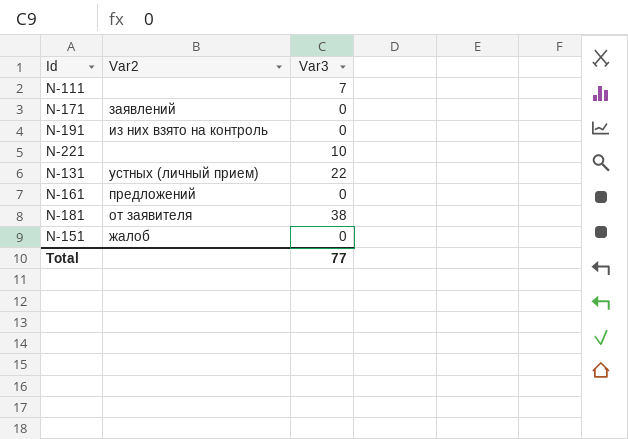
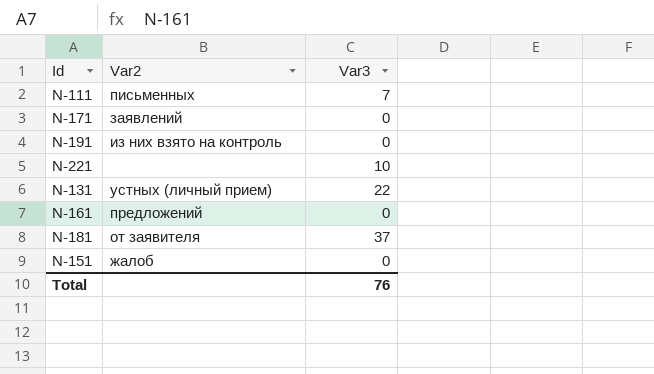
N-111 | Var2: none -> письменных
N-181 | Var3: 38 -> 37
Total | Var3: 77 -> 76

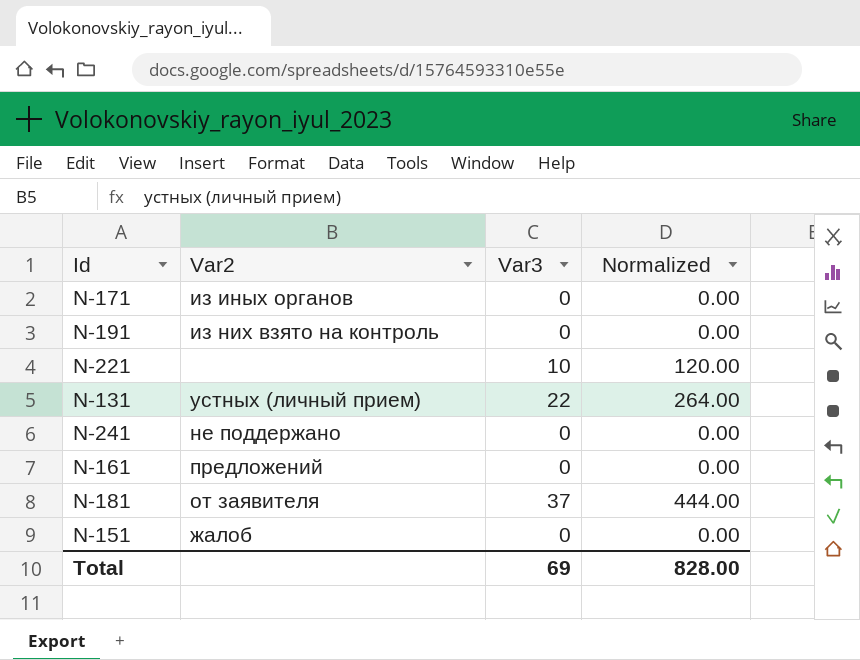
column Normalized | formula: none -> [Var3] * 12
row N-111: письменных | 7 -> none
N-171 | Var2: заявлений -> из иных органов
row N-241: none -> не поддержано | 0 | 0.00
Total | Var3: 76 -> 69

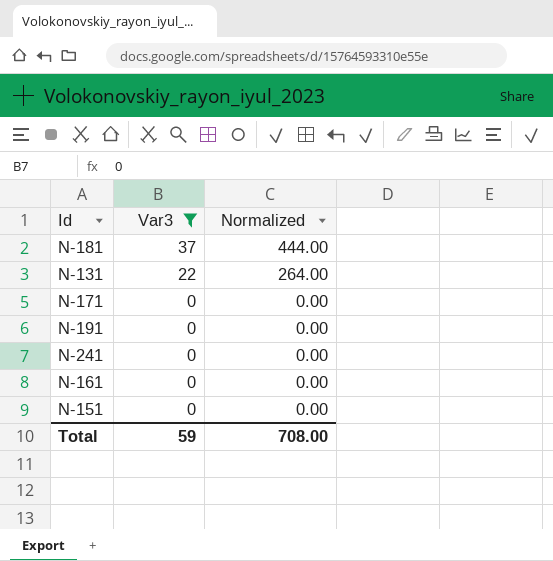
filter: none -> Var3 != 10
row order: none -> Var3 descending
column Var2 | position: 2 -> none
Total | Var3: 69 -> 59
Total | Normalized: 828.00 -> 708.00

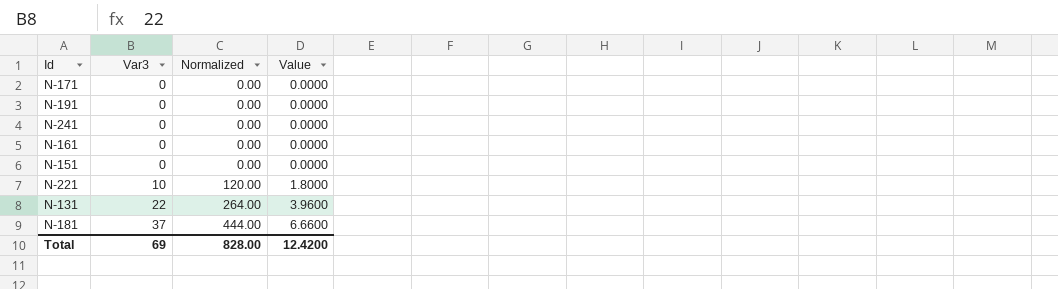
filter: Var3 != 10 -> none
row order: Var3 descending -> Var3 ascending
column Value | formula: none -> [Var3] * 0.18
Total | Var3: 59 -> 69
Total | Normalized: 708.00 -> 828.00

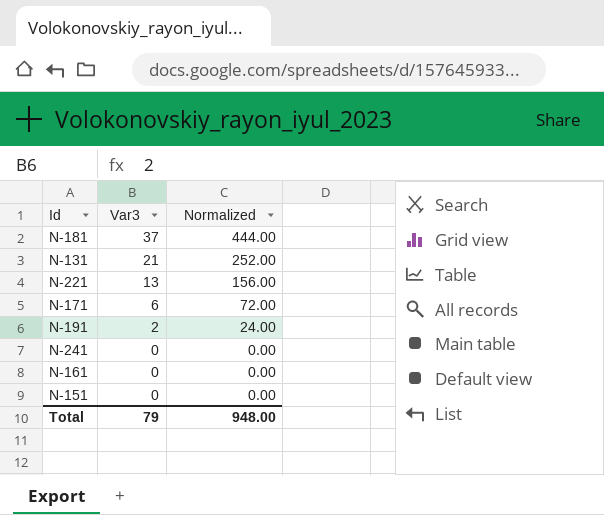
row order: Var3 ascending -> Var3 descending
column Value | formula: [Var3] * 0.18 -> none
N-131 | Var3: 22 -> 21
N-131 | Normalized: 264.00 -> 252.00
N-221 | Var3: 10 -> 13
N-221 | Normalized: 120.00 -> 156.00
N-171 | Var3: 0 -> 6
N-171 | Normalized: 0.00 -> 72.00
N-191 | Var3: 0 -> 2
N-191 | Normalized: 0.00 -> 24.00
Total | Var3: 69 -> 79
Total | Normalized: 828.00 -> 948.00

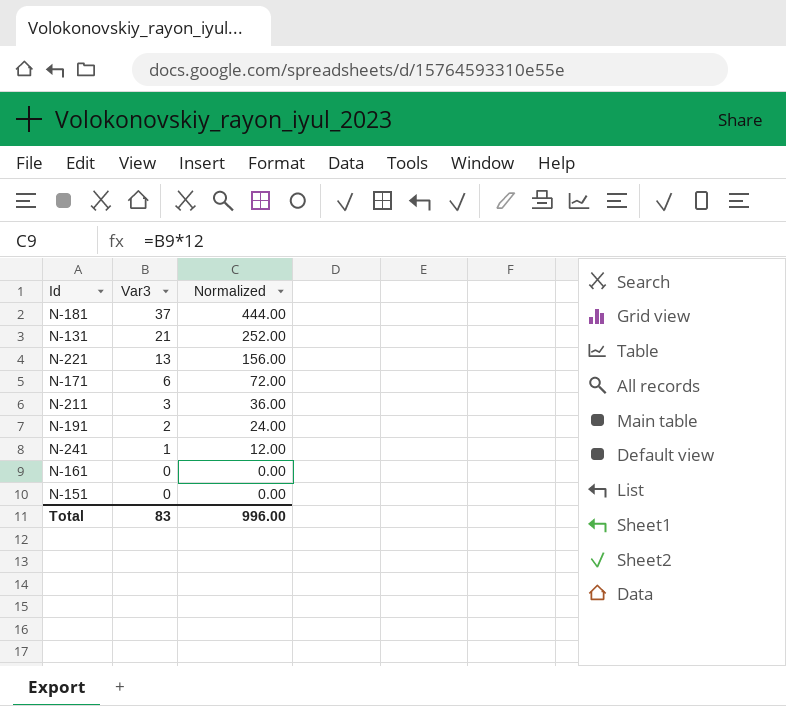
row N-211: none -> 3 | 36.00
N-241 | Var3: 0 -> 1
N-241 | Normalized: 0.00 -> 12.00
Total | Var3: 79 -> 83
Total | Normalized: 948.00 -> 996.00

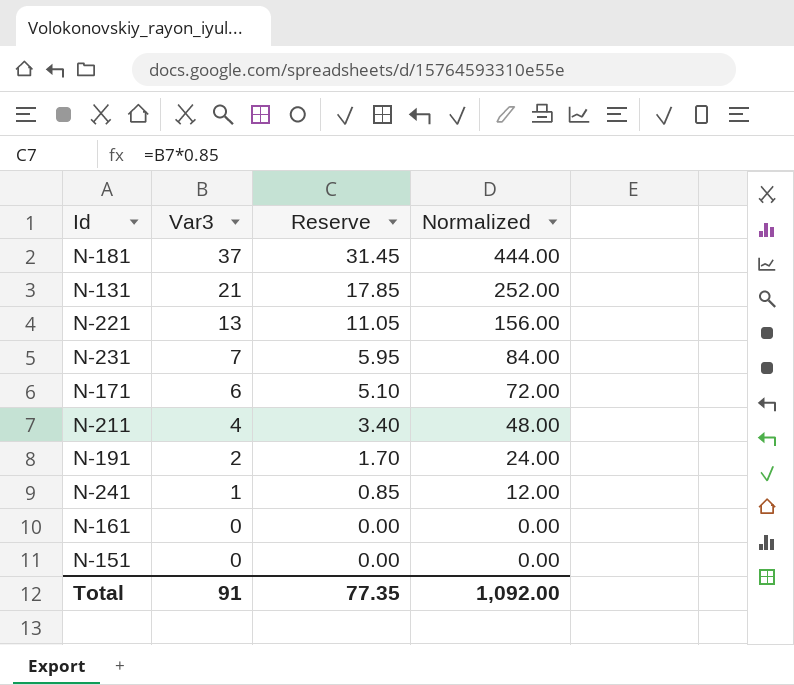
column Reserve | formula: none -> [Var3] * 0.85
row N-231: none -> 7 | 5.95 | 84.00
N-211 | Var3: 3 -> 4
N-211 | Normalized: 36.00 -> 48.00
Total | Var3: 83 -> 91
Total | Normalized: 996.00 -> 1,092.00

